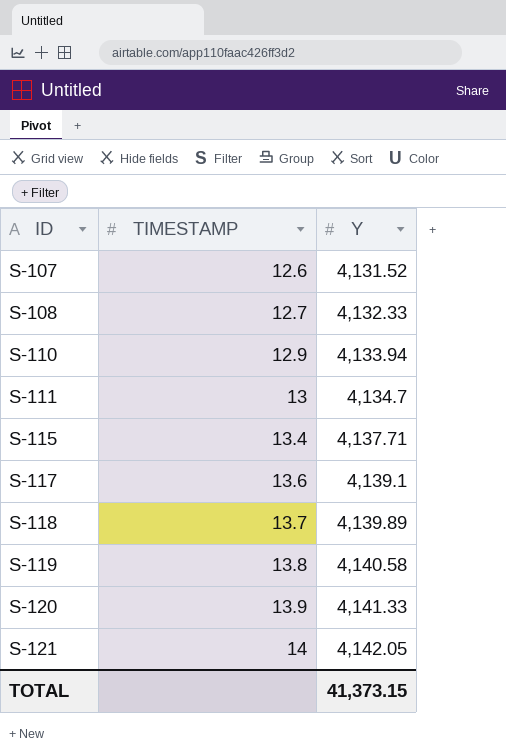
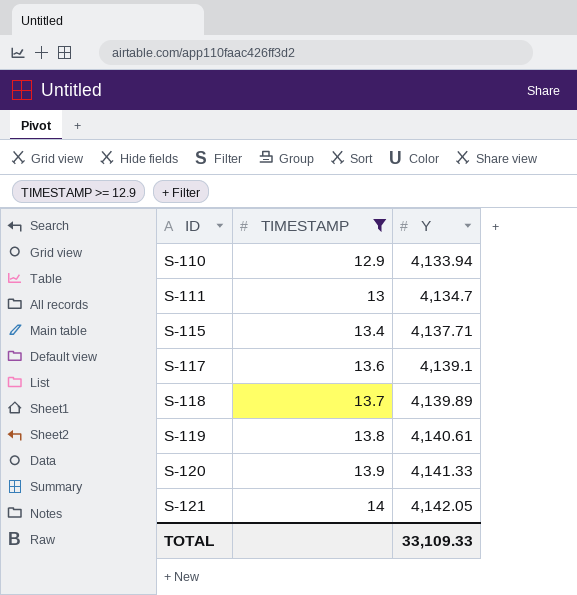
filter: none -> TIMESTAMP >= 12.9
S-119 | Y: 4,140.58 -> 4,140.61
TOTAL | Y: 41,373.15 -> 33,109.33

